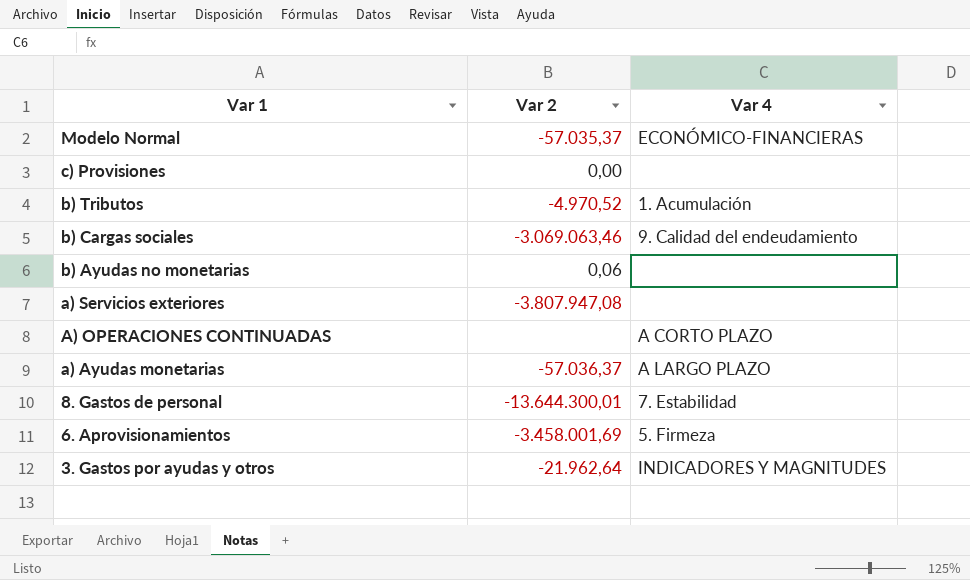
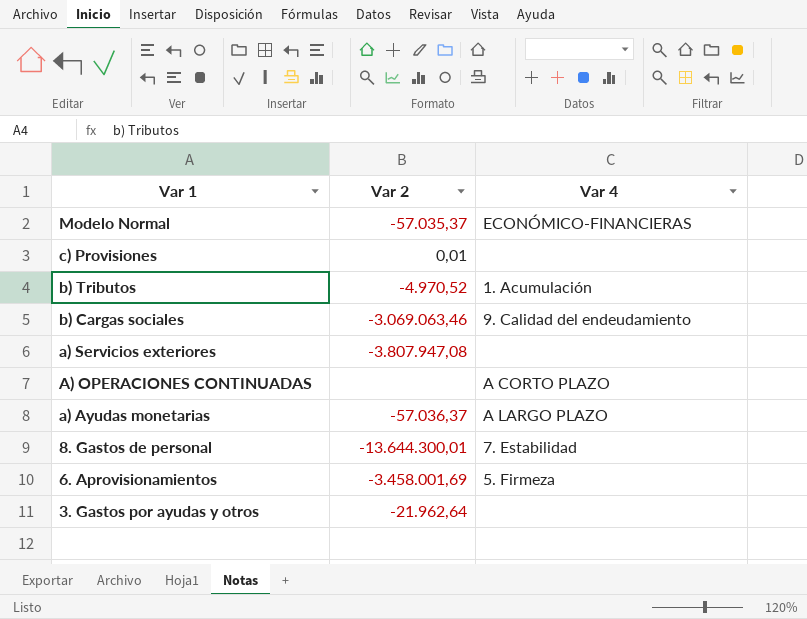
row b) Ayudas no monetarias: 0,06 | none -> none
c) Provisiones | Var 2: 0,00 -> 0,01
3. Gastos por ayudas y otros | Var 4: INDICADORES Y MAGNITUDES -> none

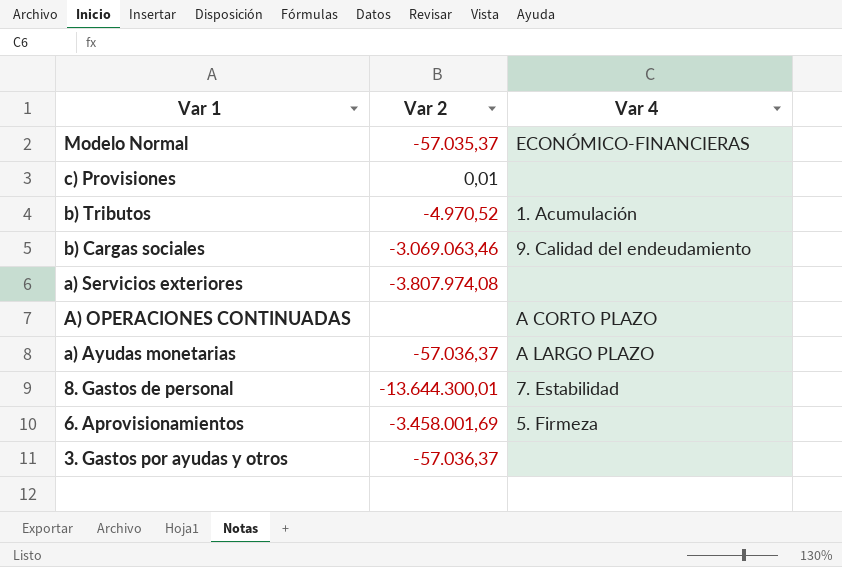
a) Servicios exteriores | Var 2: -3.807.947,08 -> -3.807.974,08
3. Gastos por ayudas y otros | Var 2: -21.962,64 -> -57.036,37

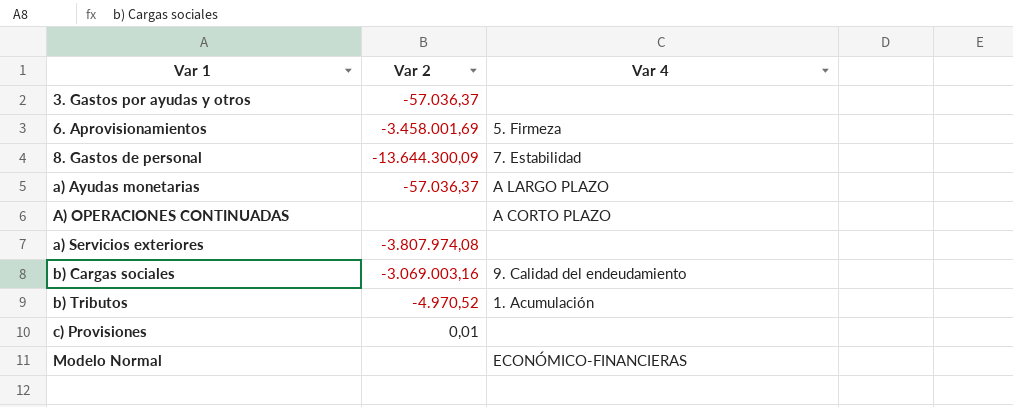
row order: Var 1 descending -> Var 1 ascending
8. Gastos de personal | Var 2: -13.644.300,01 -> -13.644.300,09
b) Cargas sociales | Var 2: -3.069.063,46 -> -3.069.003,16
Modelo Normal | Var 2: -57.035,37 -> none

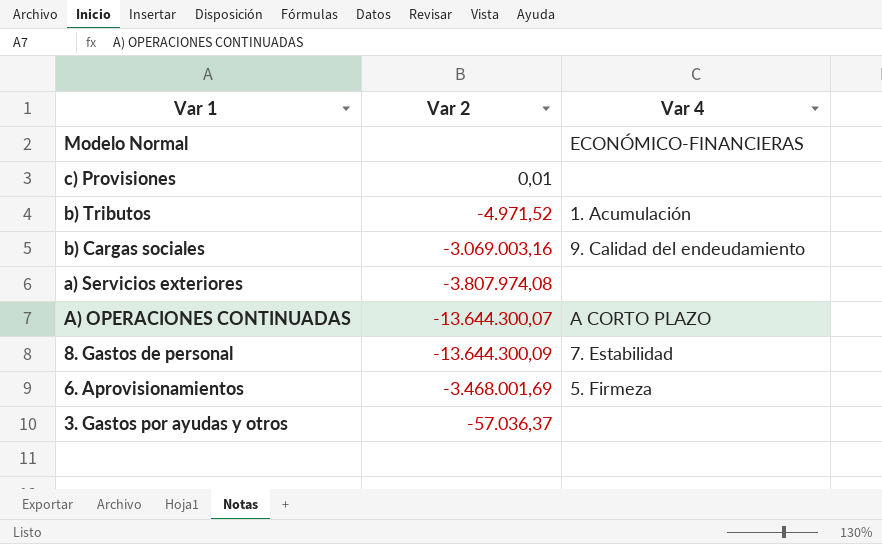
row order: Var 1 ascending -> Var 1 descending
row a) Ayudas monetarias: -57.036,37 | A LARGO PLAZO -> none
b) Tributos | Var 2: -4.970,52 -> -4.971,52
A) OPERACIONES CONTINUADAS | Var 2: none -> -13.644.300,07
6. Aprovisionamientos | Var 2: -3.458.001,69 -> -3.468.001,69

